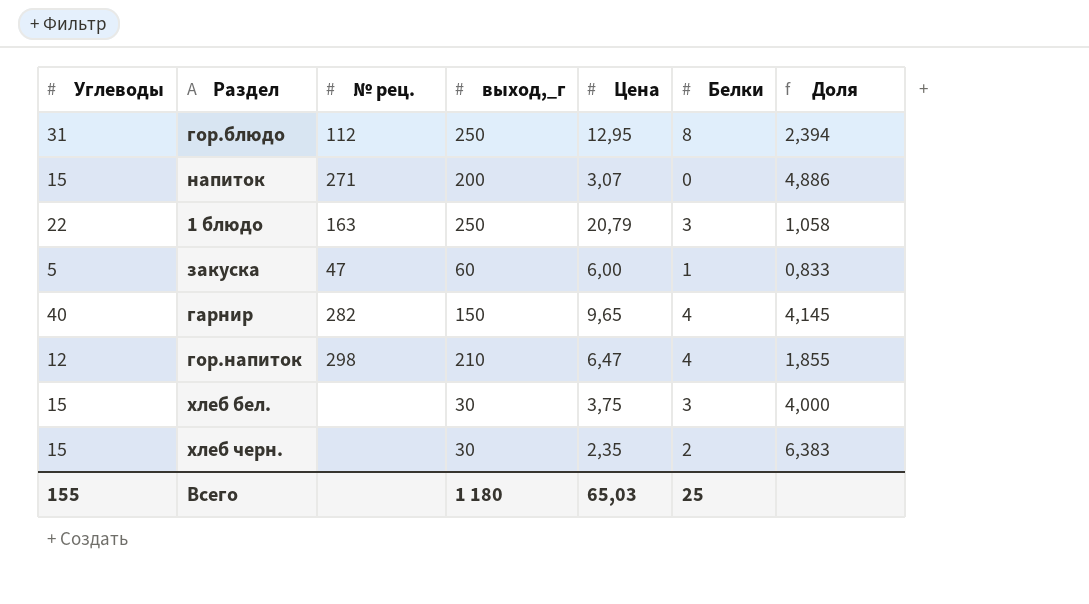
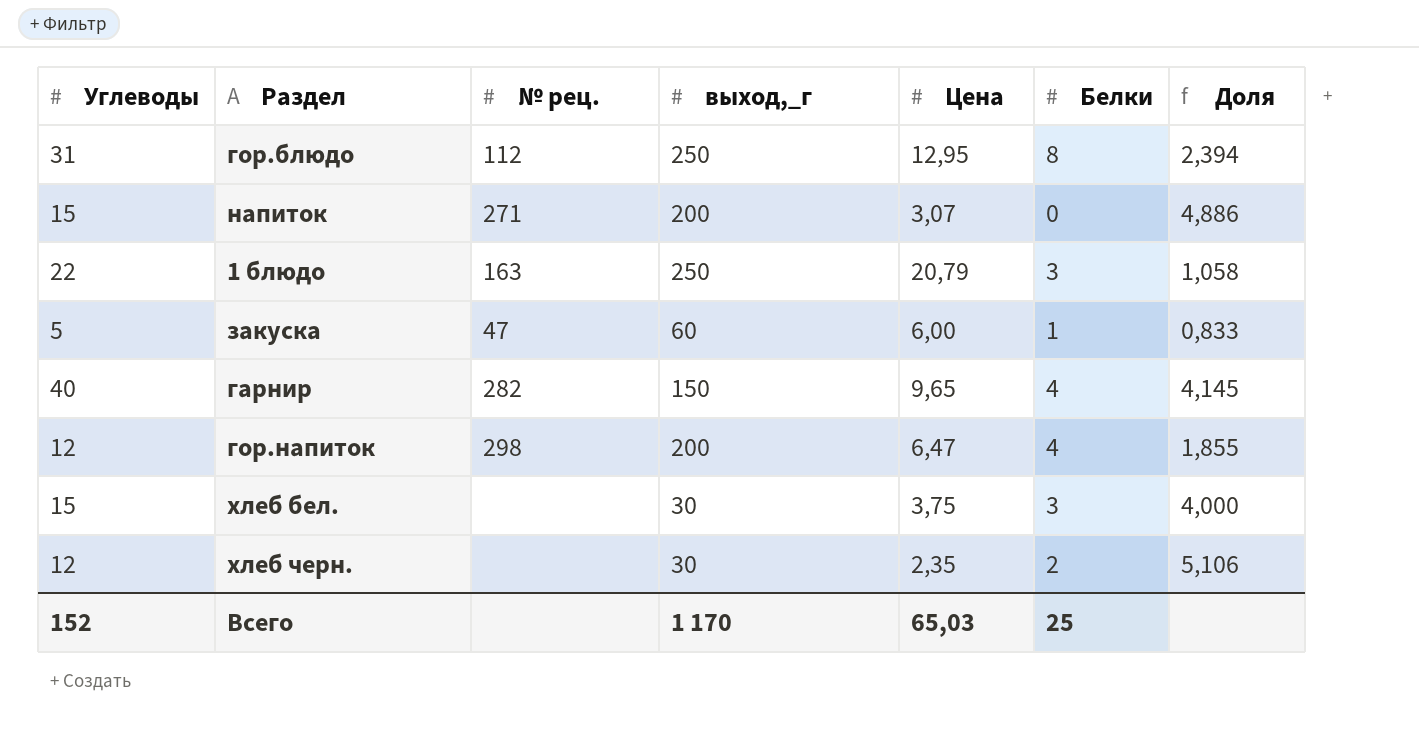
гор.напиток | выход,_г: 210 -> 200
хлеб черн. | Углеводы: 15 -> 12
хлеб черн. | Доля: 6,383 -> 5,106
Всего | Углеводы: 155 -> 152
Всего | выход,_г: 1 180 -> 1 170

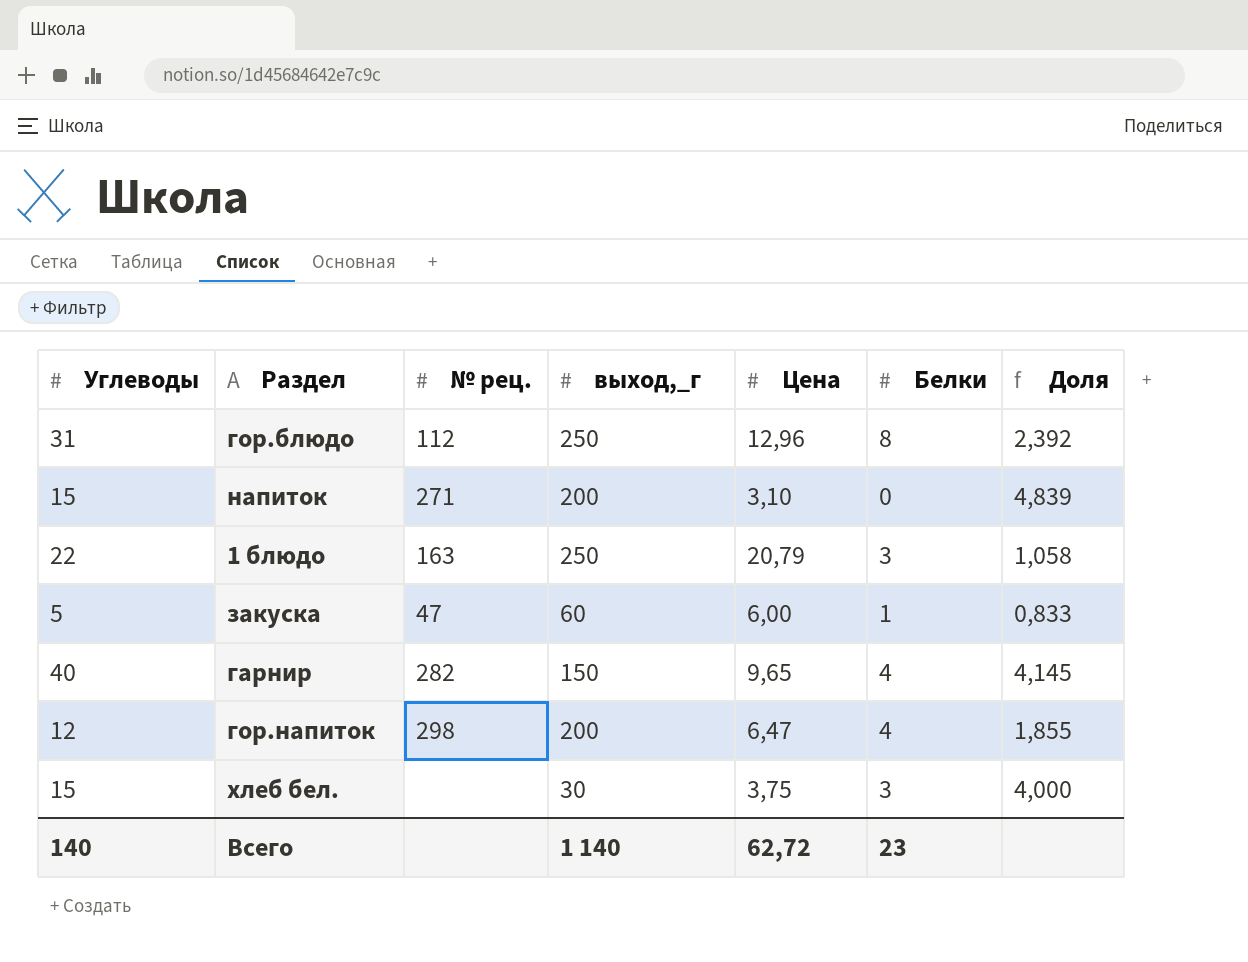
row хлеб черн.: 12 | none | 30 | 2,35 | 2 | 5,106 -> none
гор.блюдо | Цена: 12,95 -> 12,96
гор.блюдо | Доля: 2,394 -> 2,392
напиток | Цена: 3,07 -> 3,10
напиток | Доля: 4,886 -> 4,839
Всего | Углеводы: 152 -> 140
Всего | выход,_г: 1 170 -> 1 140
Всего | Цена: 65,03 -> 62,72
Всего | Белки: 25 -> 23

